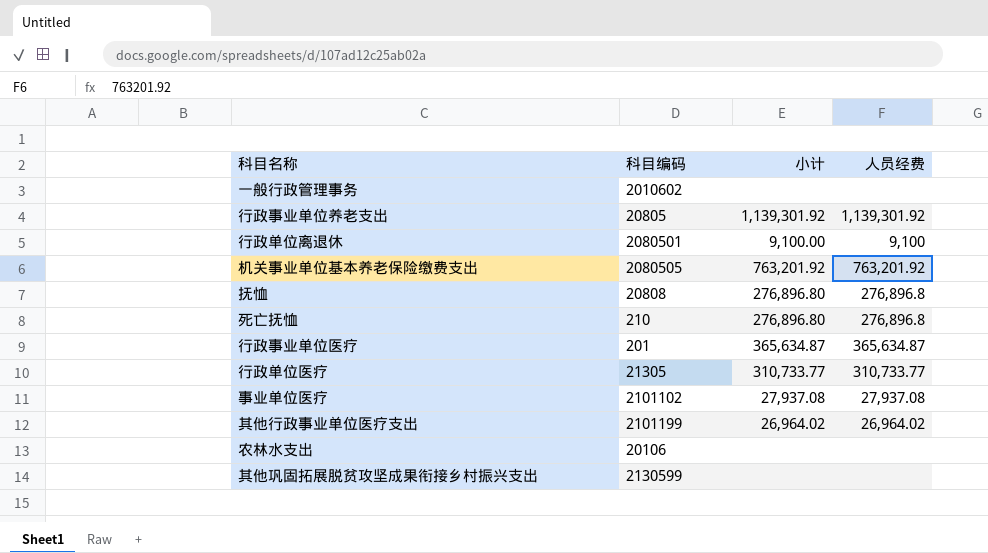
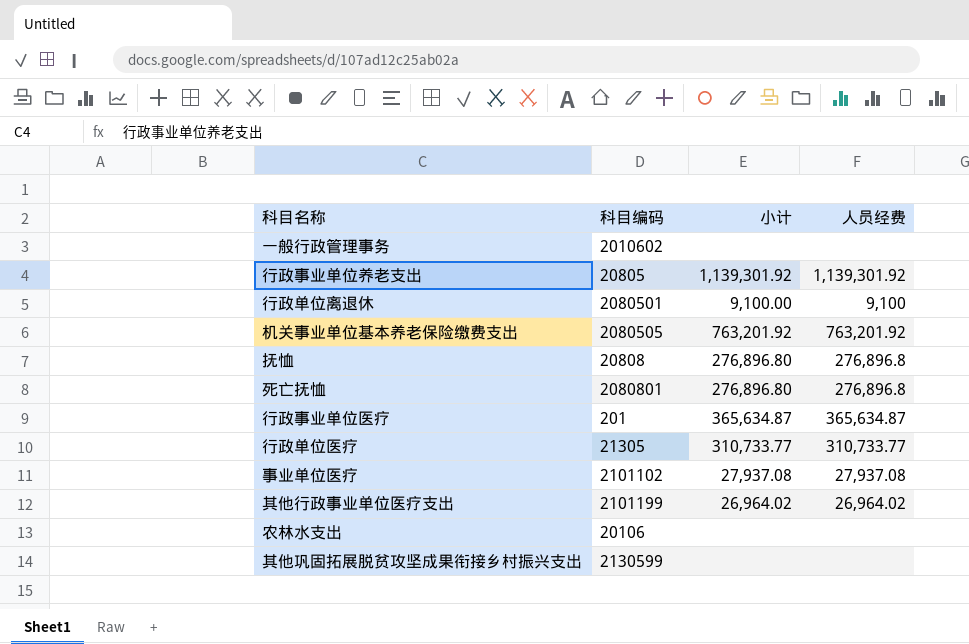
死亡抚恤 | 科目编码: 210 -> 2080801

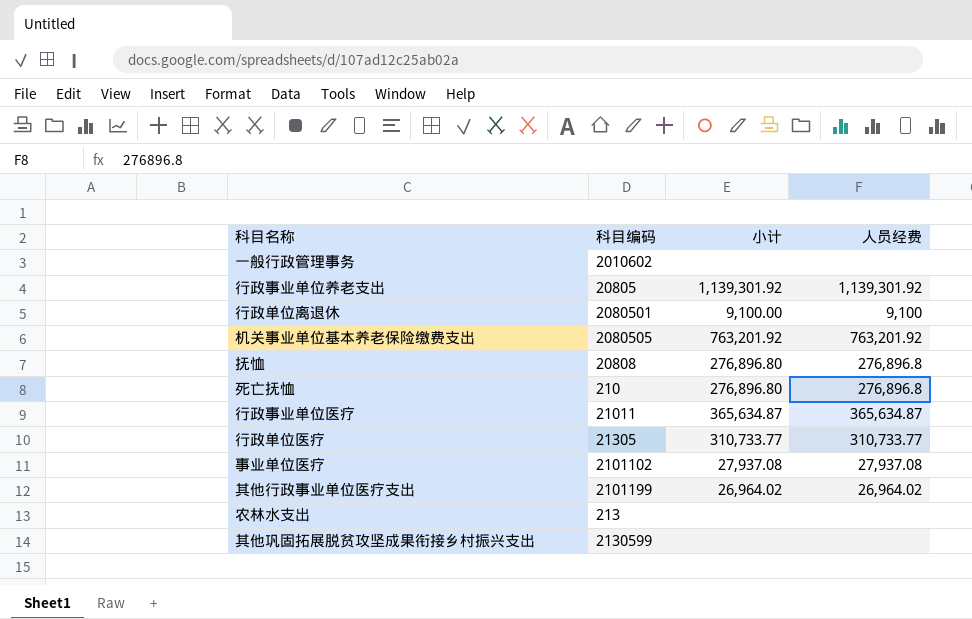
死亡抚恤 | 科目编码: 2080801 -> 210
行政事业单位医疗 | 科目编码: 201 -> 21011
农林水支出 | 科目编码: 20106 -> 213

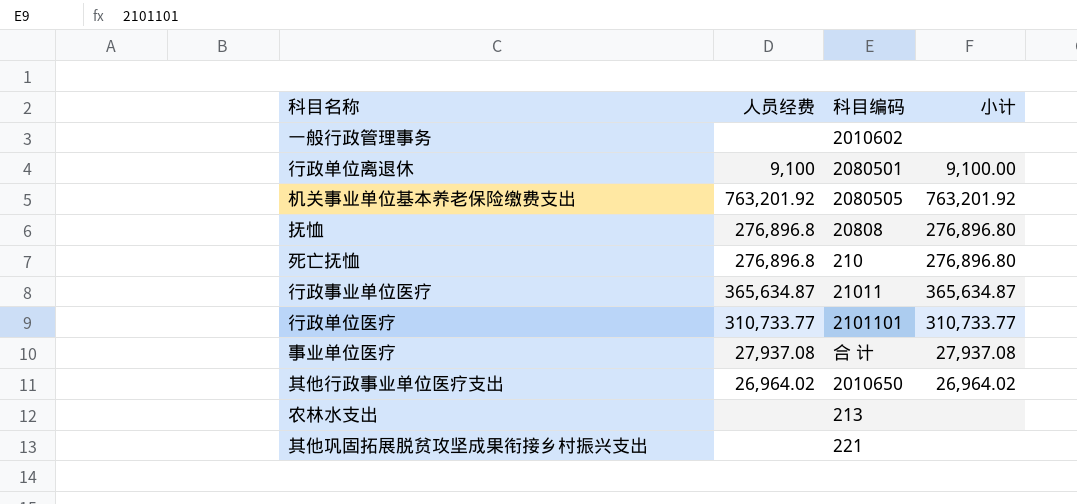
column 人员经费 | position: 4 -> 2
row 行政事业单位养老支出: 20805 | 1,139,301.92 | 1,139,301.92 -> none
行政单位医疗 | 科目编码: 21305 -> 2101101
事业单位医疗 | 科目编码: 2101102 -> 合 计
其他行政事业单位医疗支出 | 科目编码: 2101199 -> 2010650
其他巩固拓展脱贫攻坚成果衔接乡村振兴支出 | 科目编码: 2130599 -> 221

